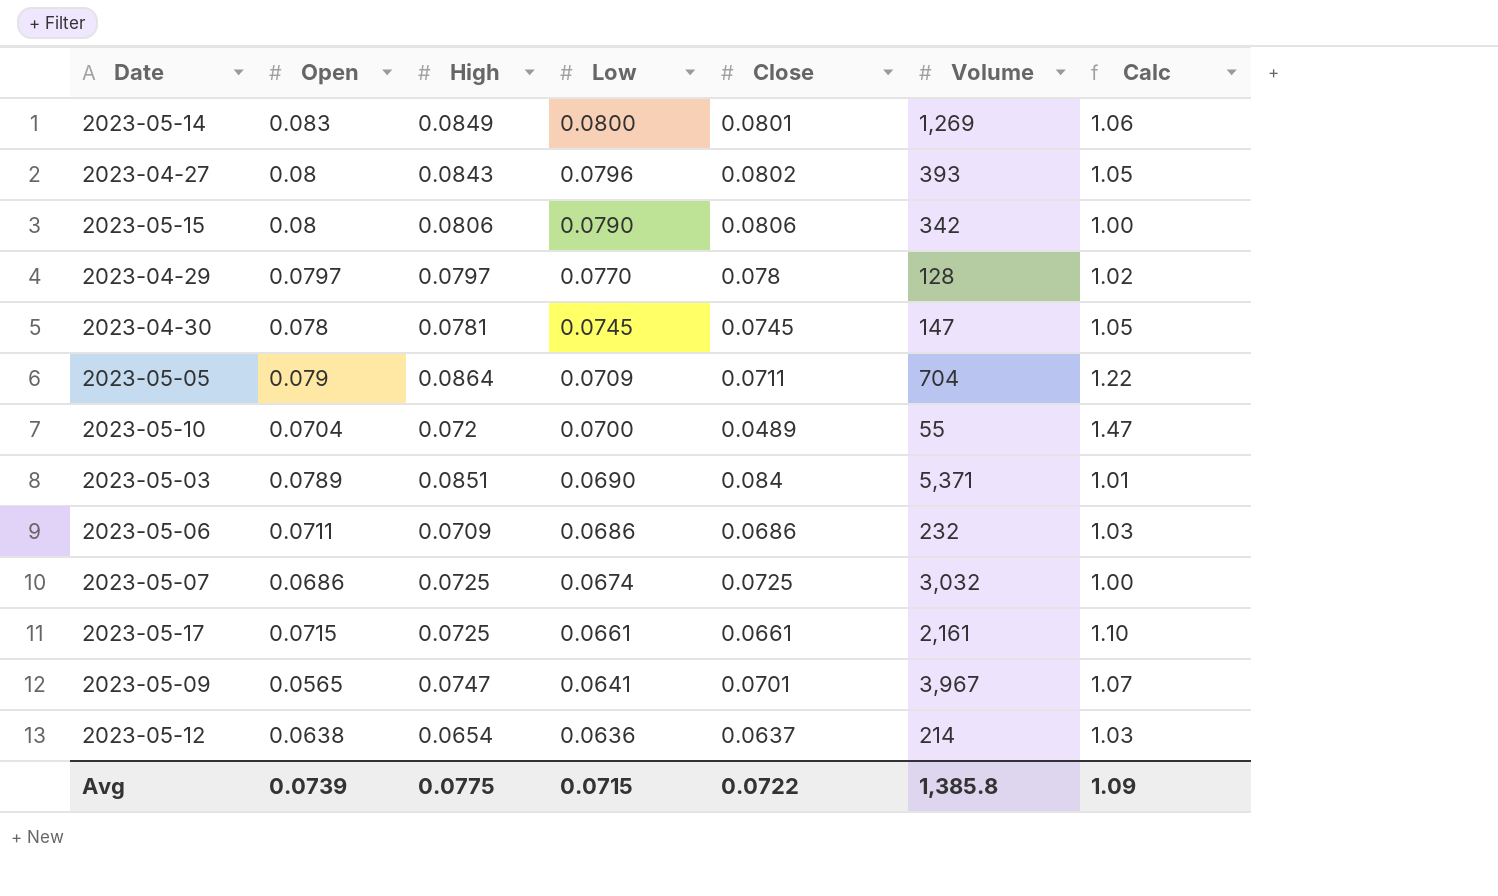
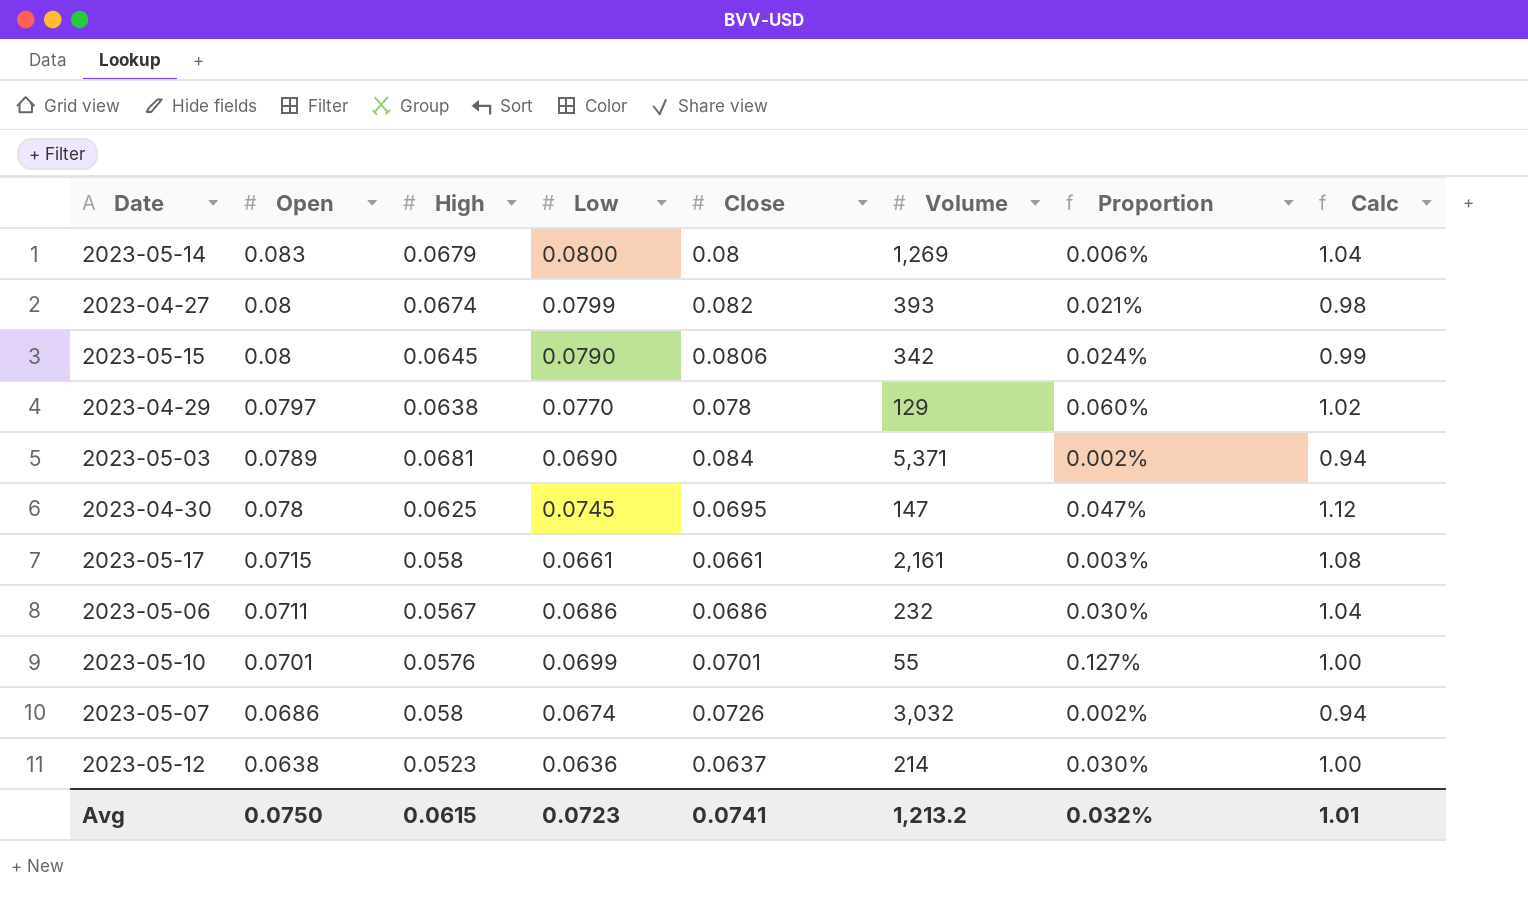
row order: Low descending -> Open descending
column Proportion | formula: none -> [Close] / [Volume]
column Calc | formula: [High] / [Close] -> [Open] / [Close]
row 2023-05-05: 0.079 | 0.0864 | 0.0709 | 0.0711 | 704 | 1.22 -> none
row 2023-05-09: 0.0565 | 0.0747 | 0.0641 | 0.0701 | 3,967 | 1.07 -> none
2023-05-14 | High: 0.0849 -> 0.0679
2023-05-14 | Close: 0.0801 -> 0.08
2023-04-27 | High: 0.0843 -> 0.0674
2023-04-27 | Low: 0.0796 -> 0.0799
2023-04-27 | Close: 0.0802 -> 0.082
2023-05-15 | High: 0.0806 -> 0.0645
2023-04-29 | High: 0.0797 -> 0.0638
2023-04-29 | Volume: 128 -> 129
2023-05-03 | High: 0.0851 -> 0.0681
2023-04-30 | High: 0.0781 -> 0.0625
2023-04-30 | Close: 0.0745 -> 0.0695
2023-05-17 | High: 0.0725 -> 0.058
2023-05-06 | High: 0.0709 -> 0.0567
2023-05-10 | Open: 0.0704 -> 0.0701
2023-05-10 | High: 0.072 -> 0.0576
2023-05-10 | Low: 0.0700 -> 0.0699
2023-05-10 | Close: 0.0489 -> 0.0701
2023-05-07 | High: 0.0725 -> 0.058
2023-05-07 | Close: 0.0725 -> 0.0726
2023-05-12 | High: 0.0654 -> 0.0523
Avg | Open: 0.0739 -> 0.0750
Avg | High: 0.0775 -> 0.0615
Avg | Low: 0.0715 -> 0.0723
Avg | Close: 0.0722 -> 0.0741
Avg | Volume: 1,385.8 -> 1,213.2
Avg | Calc: 1.09 -> 1.01

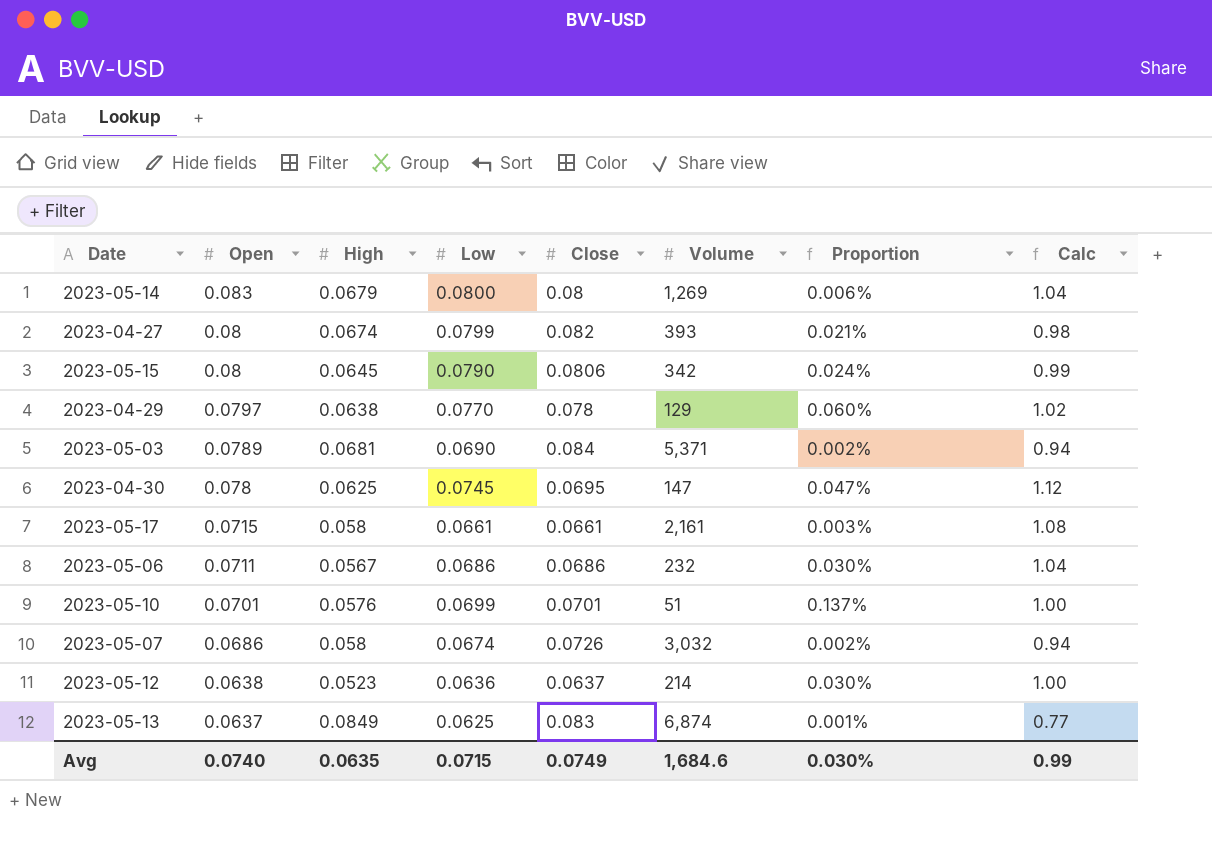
2023-05-10 | Volume: 55 -> 51
2023-05-10 | Proportion: 0.127% -> 0.137%
row 2023-05-13: none -> 0.0637 | 0.0849 | 0.0625 | 0.083 | 6,874 | 0.001% | 0.77
Avg | Open: 0.0750 -> 0.0740
Avg | High: 0.0615 -> 0.0635
Avg | Low: 0.0723 -> 0.0715
Avg | Close: 0.0741 -> 0.0749
Avg | Volume: 1,213.2 -> 1,684.6
Avg | Proportion: 0.032% -> 0.030%
Avg | Calc: 1.01 -> 0.99

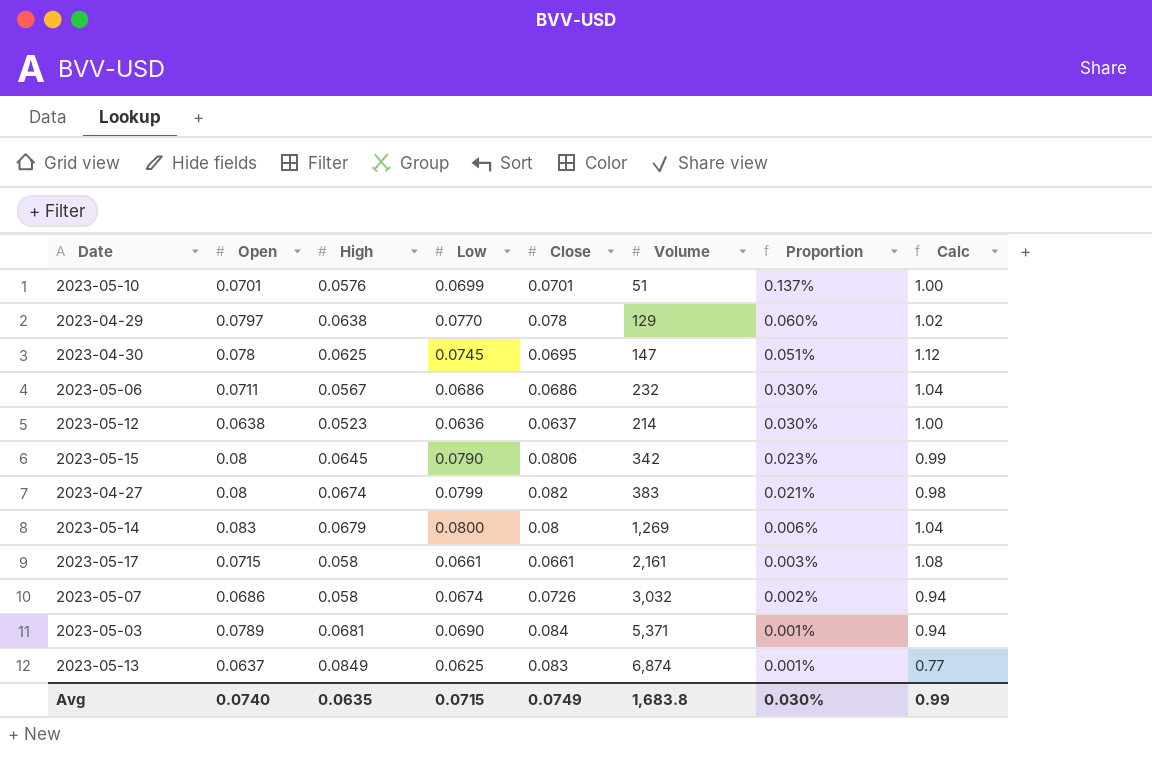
row order: Open descending -> Proportion descending
column Proportion | formula: [Close] / [Volume] -> [Low] / [Volume]
2023-04-27 | Volume: 393 -> 383
Avg | Volume: 1,684.6 -> 1,683.8

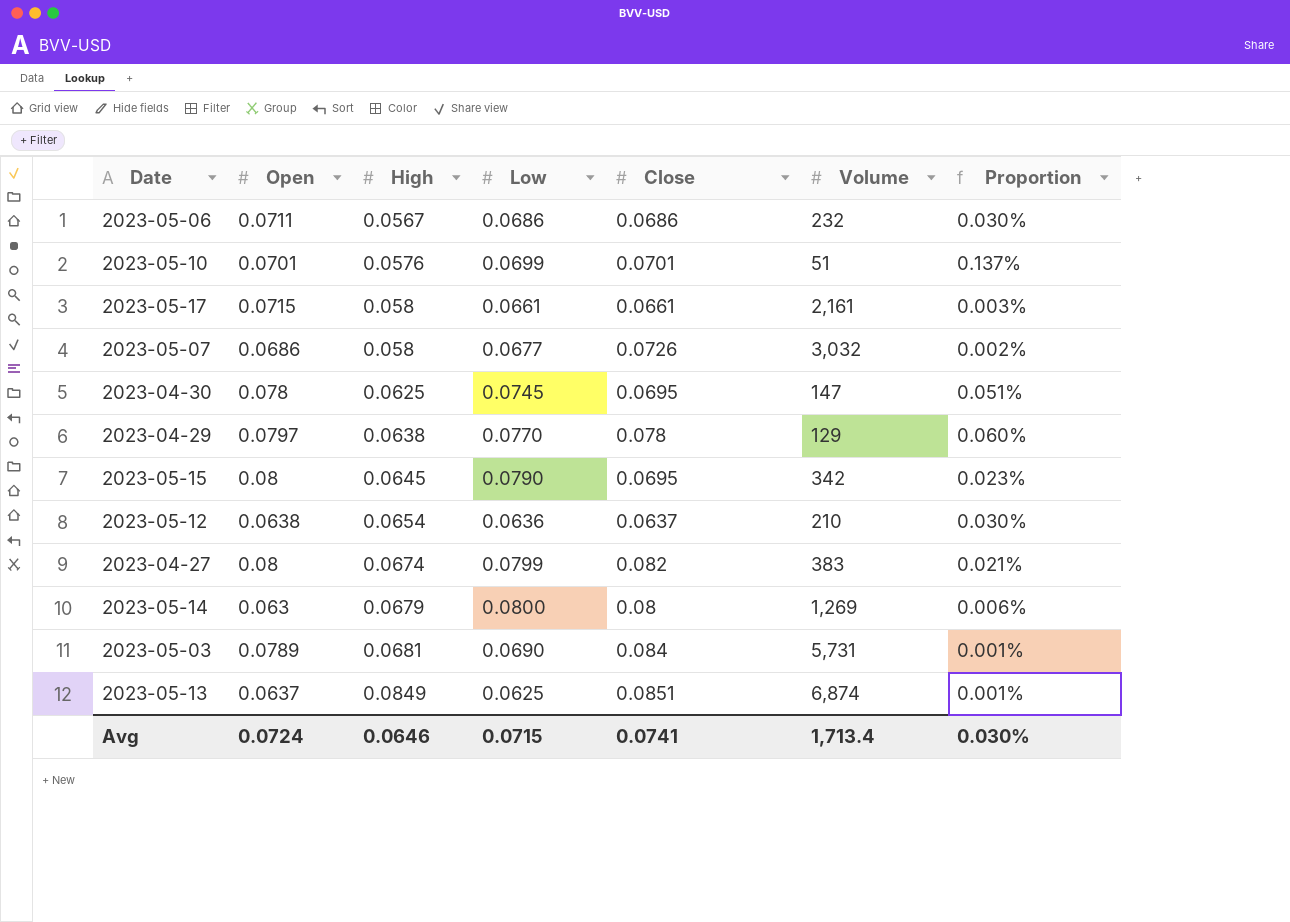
row order: Proportion descending -> High ascending
column Calc | formula: [Open] / [Close] -> none
2023-05-07 | Low: 0.0674 -> 0.0677
2023-05-15 | Close: 0.0806 -> 0.0695
2023-05-12 | High: 0.0523 -> 0.0654
2023-05-12 | Volume: 214 -> 210
2023-05-14 | Open: 0.083 -> 0.063
2023-05-03 | Volume: 5,371 -> 5,731
2023-05-13 | Close: 0.083 -> 0.0851
Avg | Open: 0.0740 -> 0.0724
Avg | High: 0.0635 -> 0.0646
Avg | Close: 0.0749 -> 0.0741
Avg | Volume: 1,683.8 -> 1,713.4

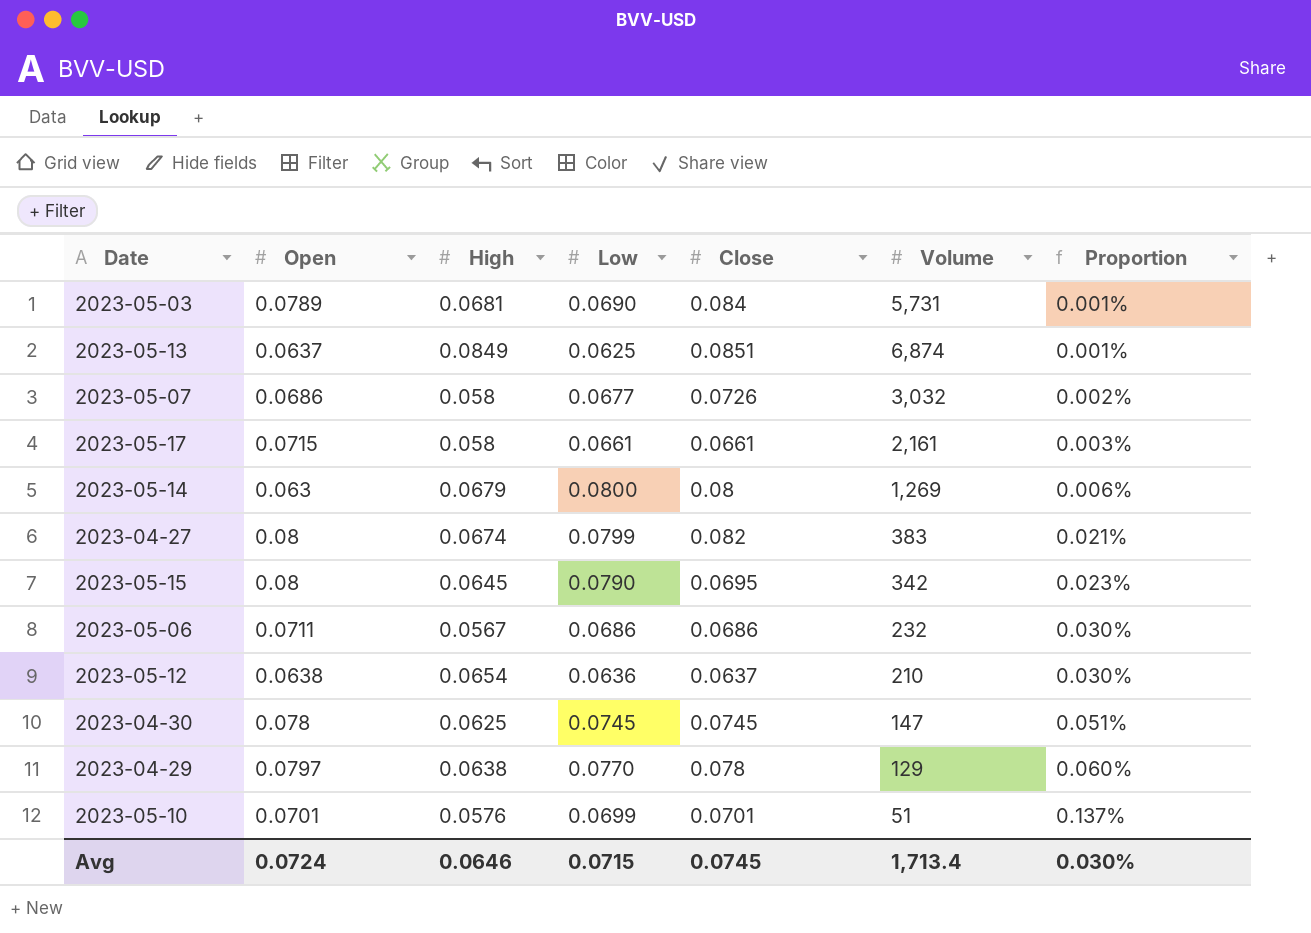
row order: High ascending -> Proportion ascending
2023-04-30 | Close: 0.0695 -> 0.0745
Avg | Close: 0.0741 -> 0.0745

